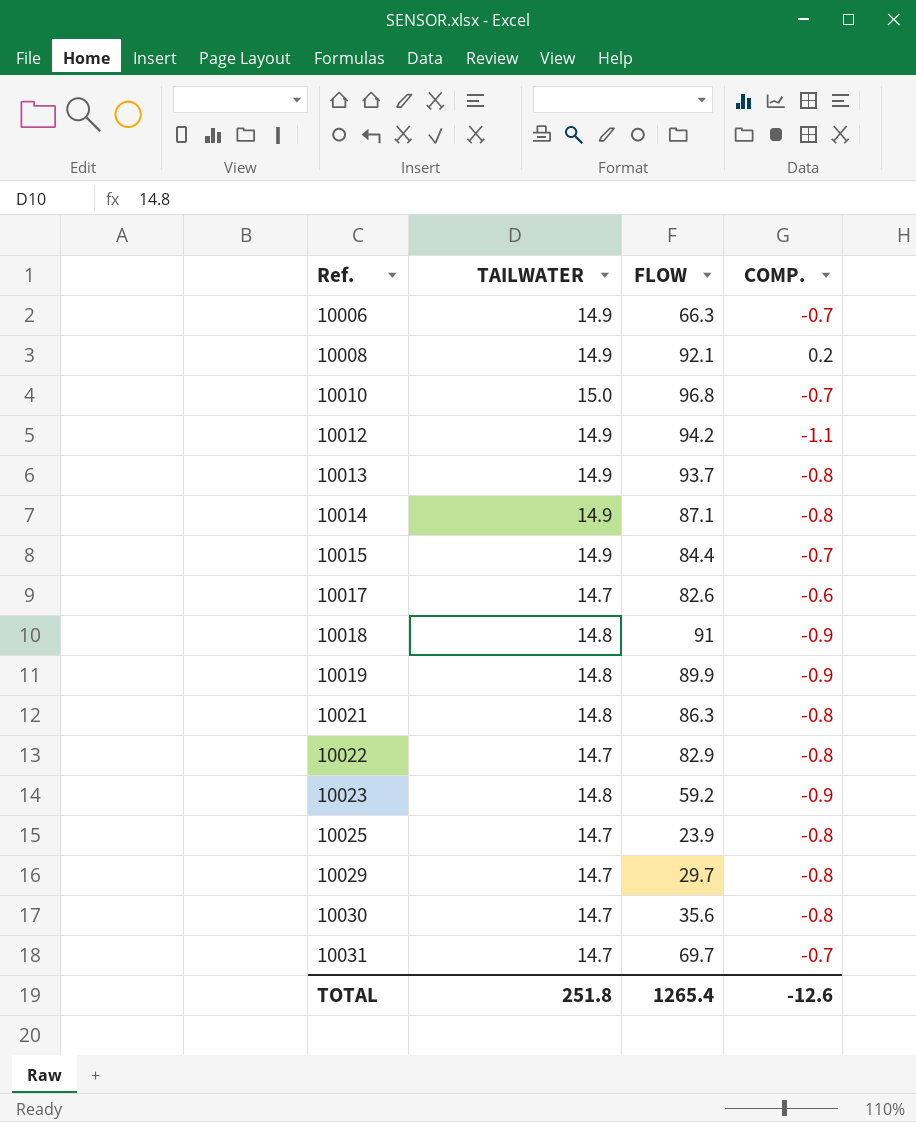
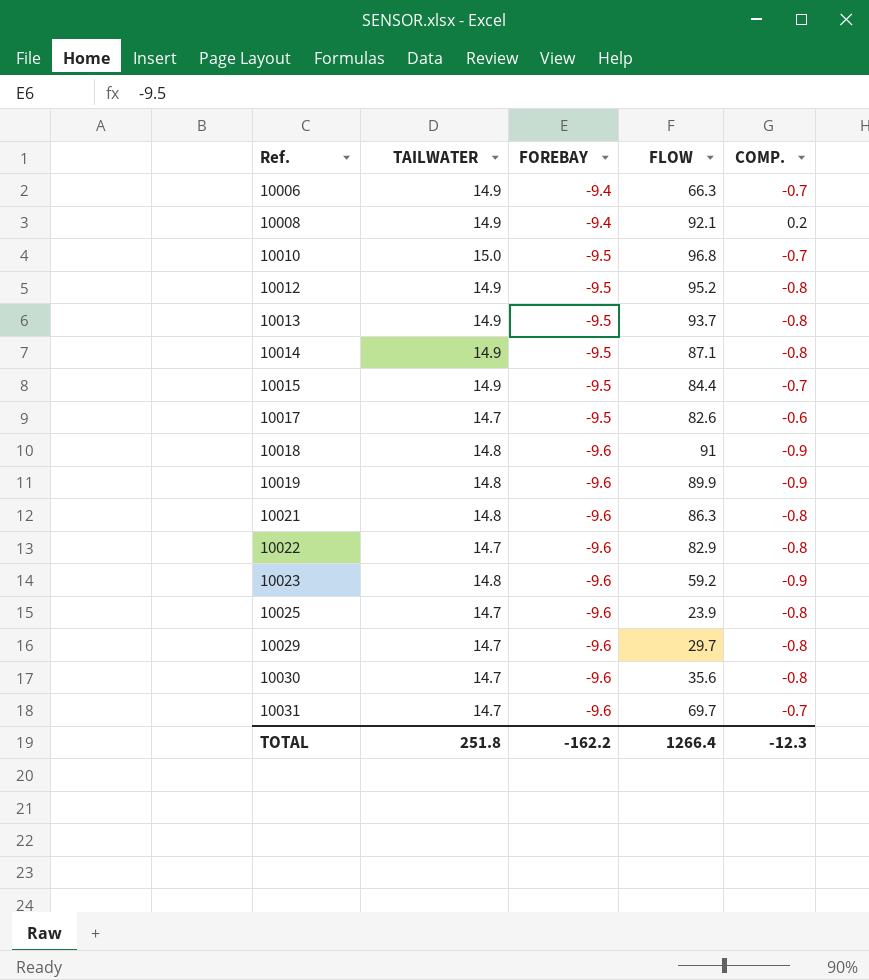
column FOREBAY | position: none -> 3
10012 | FLOW: 94.2 -> 95.2
10012 | COMP.: -1.1 -> -0.8
TOTAL | FLOW: 1265.4 -> 1266.4
TOTAL | COMP.: -12.6 -> -12.3

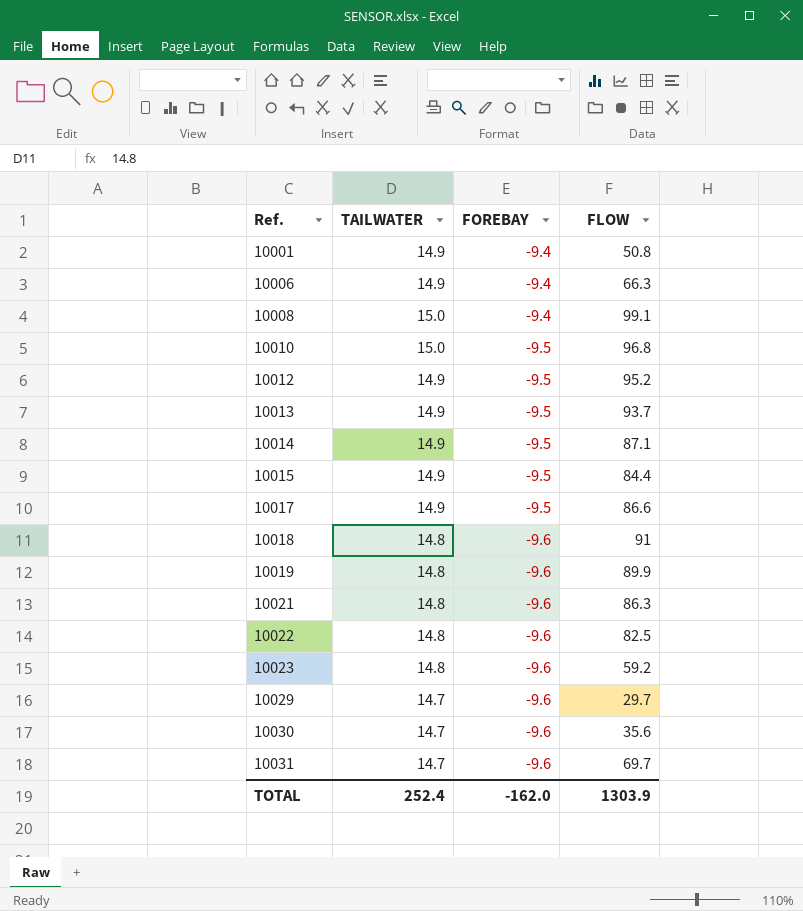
column COMP. | position: 5 -> none
row 10025: 14.7 | -9.6 | 23.9 | -0.8 -> none
row 10001: none -> 14.9 | -9.4 | 50.8
10008 | TAILWATER: 14.9 -> 15.0
10008 | FLOW: 92.1 -> 99.1
10017 | TAILWATER: 14.7 -> 14.9
10017 | FLOW: 82.6 -> 86.6
10022 | TAILWATER: 14.7 -> 14.8
10022 | FLOW: 82.9 -> 82.5
TOTAL | TAILWATER: 251.8 -> 252.4
TOTAL | FOREBAY: -162.2 -> -162.0
TOTAL | FLOW: 1266.4 -> 1303.9

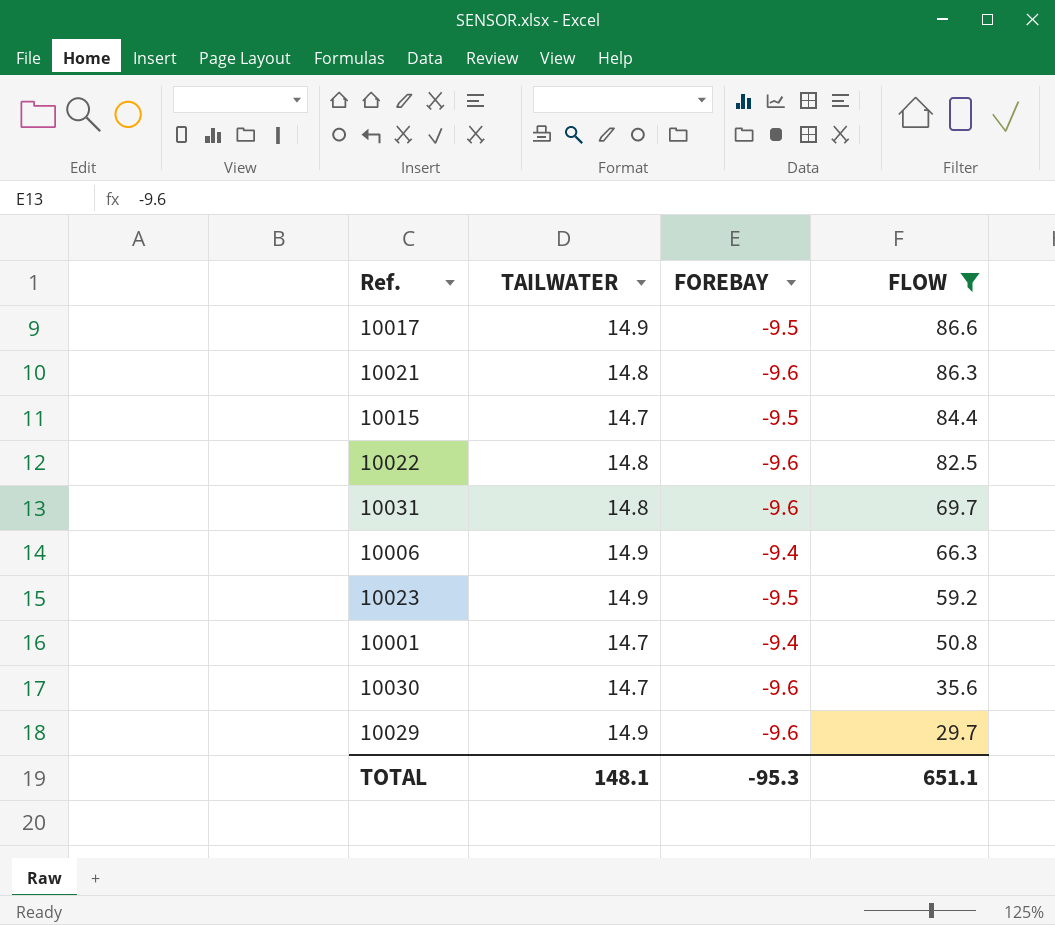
filter: none -> FLOW <= 86.6
row order: Ref. ascending -> FLOW descending
10015 | TAILWATER: 14.9 -> 14.7
10031 | TAILWATER: 14.7 -> 14.8
10023 | TAILWATER: 14.8 -> 14.9
10023 | FOREBAY: -9.6 -> -9.5
10001 | TAILWATER: 14.9 -> 14.7
10029 | TAILWATER: 14.7 -> 14.9
TOTAL | TAILWATER: 252.4 -> 148.1
TOTAL | FOREBAY: -162.0 -> -95.3
TOTAL | FLOW: 1303.9 -> 651.1

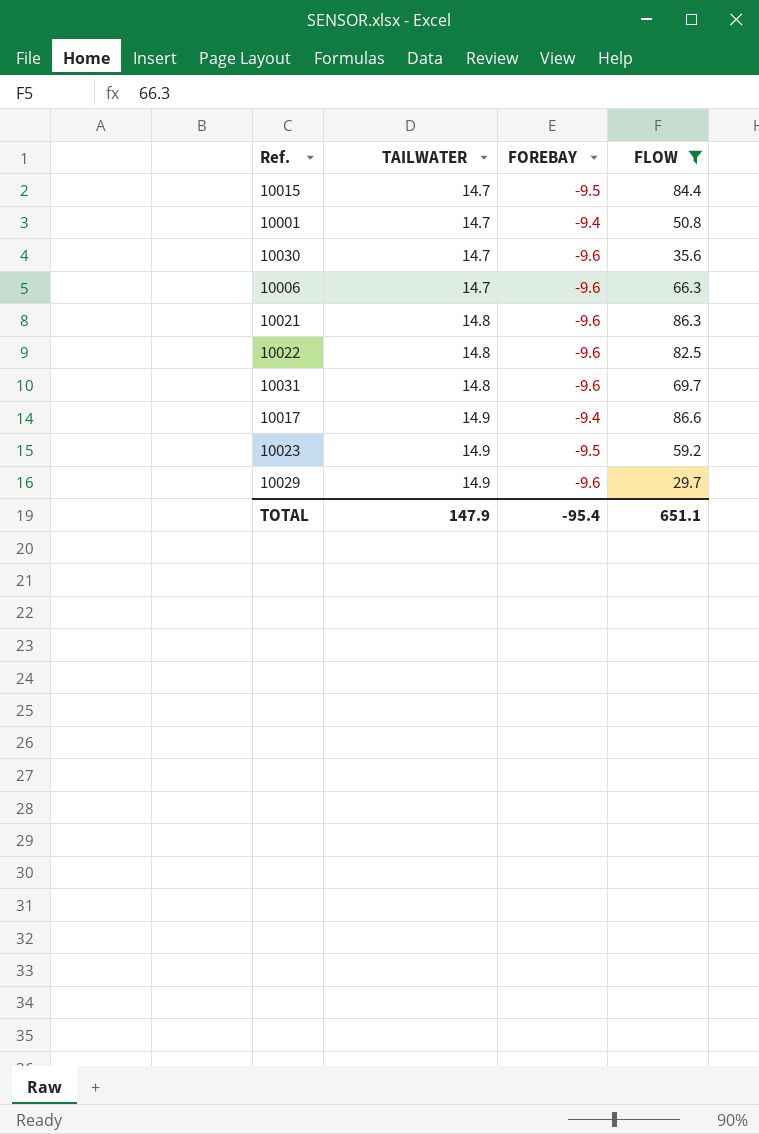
row order: FLOW descending -> TAILWATER ascending
10006 | TAILWATER: 14.9 -> 14.7
10006 | FOREBAY: -9.4 -> -9.6
10017 | FOREBAY: -9.5 -> -9.4
TOTAL | TAILWATER: 148.1 -> 147.9
TOTAL | FOREBAY: -95.3 -> -95.4

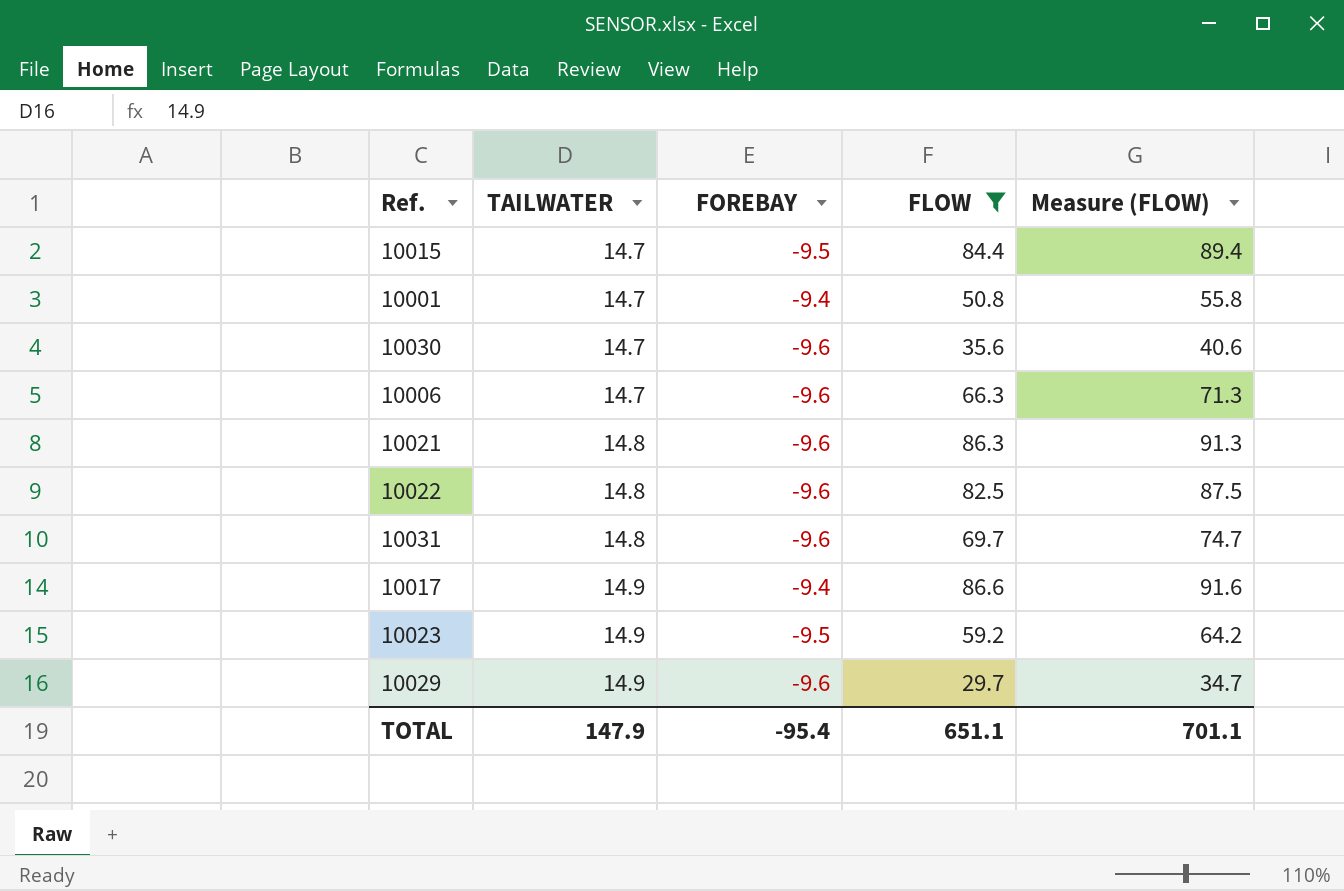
column Measure (FLOW) | formula: none -> [FLOW] + 5

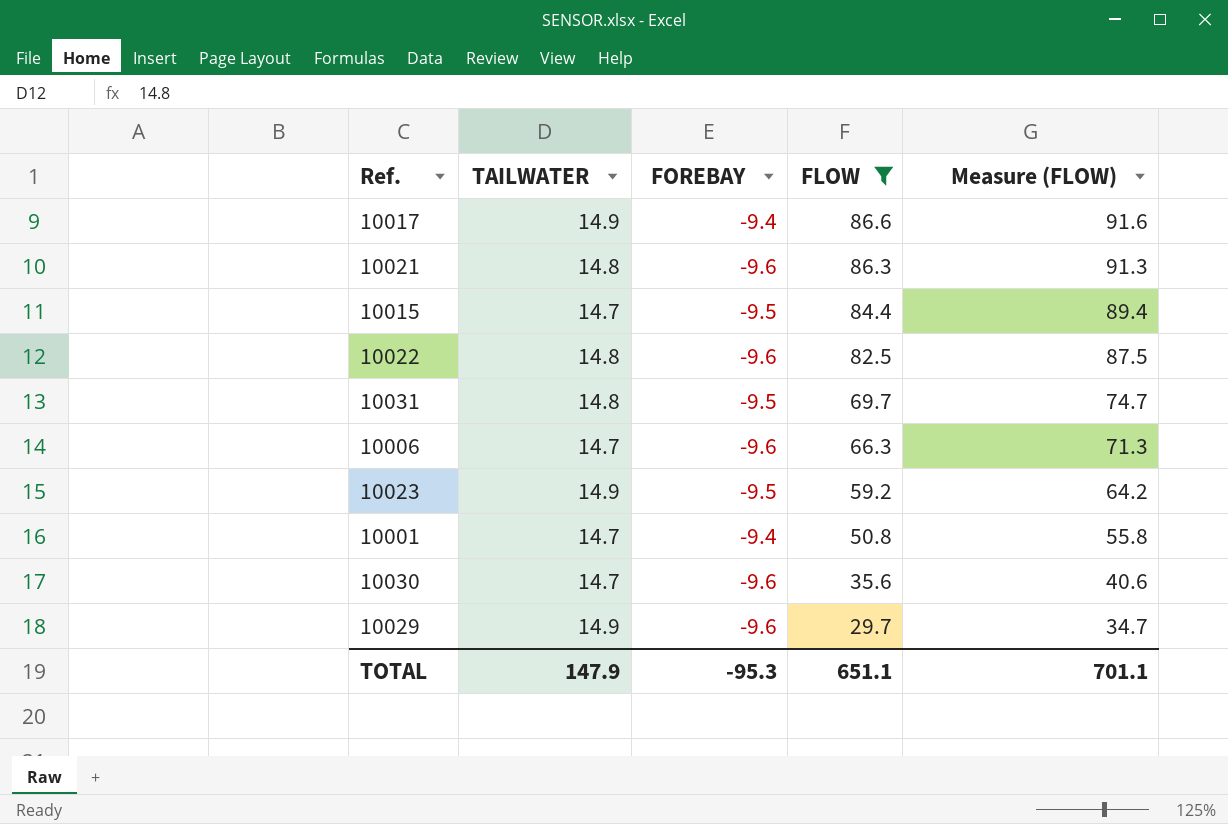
row order: TAILWATER ascending -> FLOW descending
10031 | FOREBAY: -9.6 -> -9.5
TOTAL | FOREBAY: -95.4 -> -95.3

